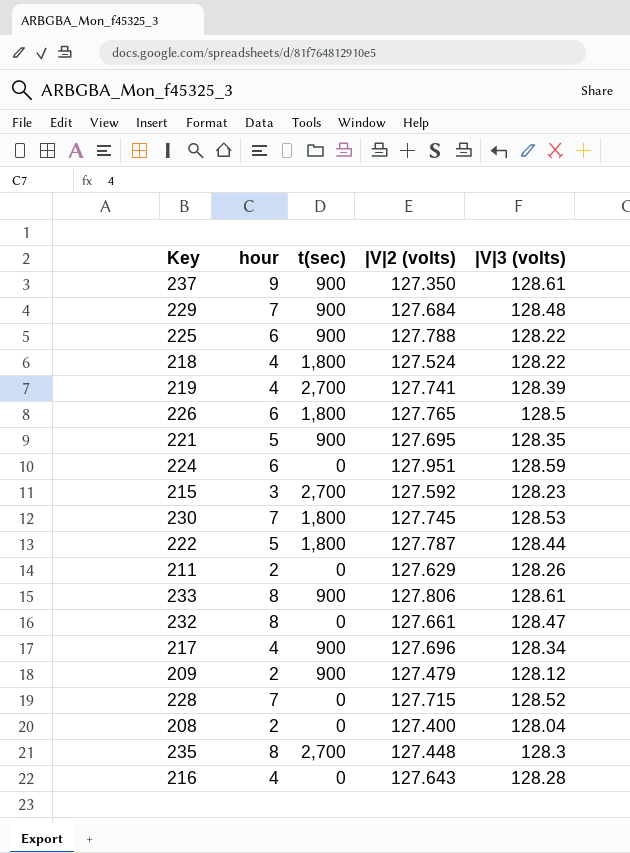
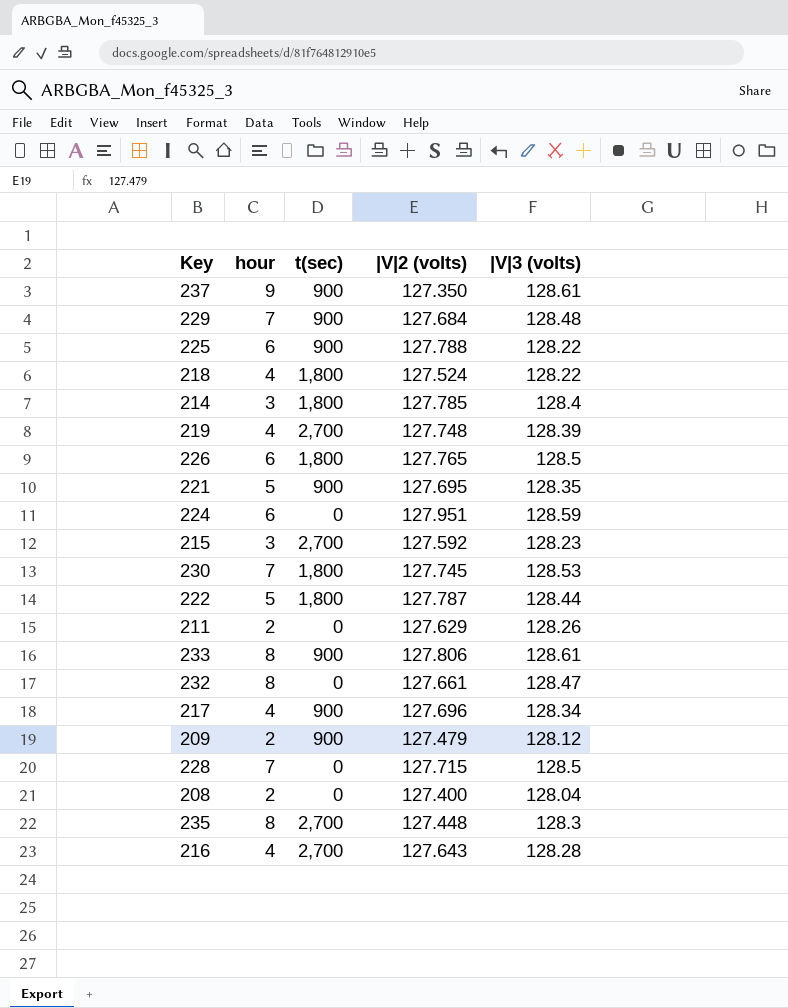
row 214: none -> 3 | 1,800 | 127.785 | 128.4
219 | |V|2 (volts): 127.741 -> 127.748
228 | |V|3 (volts): 128.52 -> 128.5
216 | t(sec): 0 -> 2,700

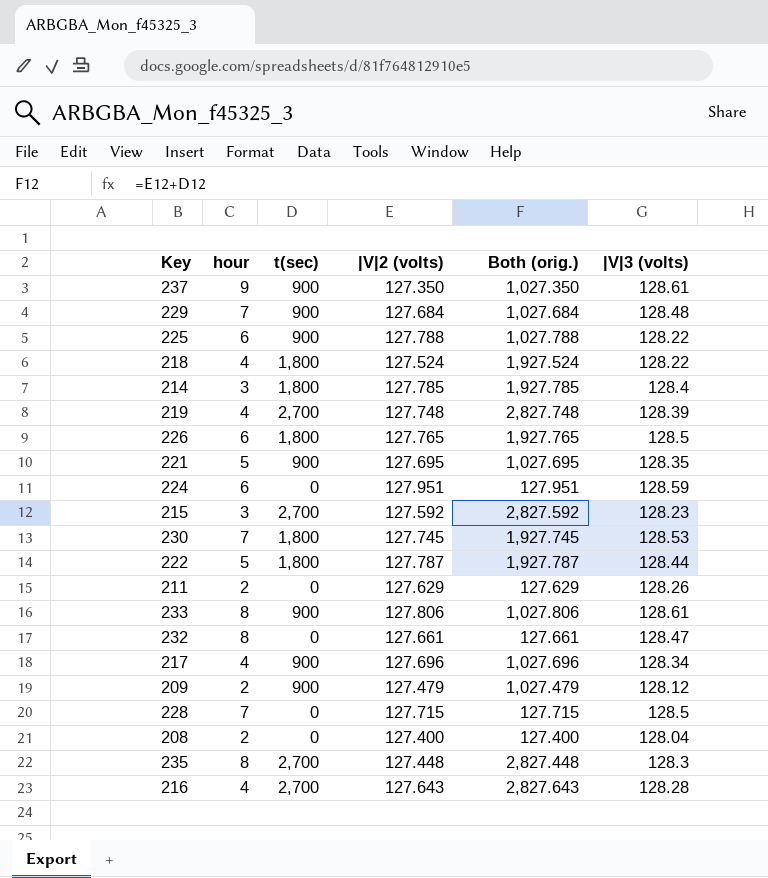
column Both (orig.) | formula: none -> [t(sec)] + [|V|2 (volts)]

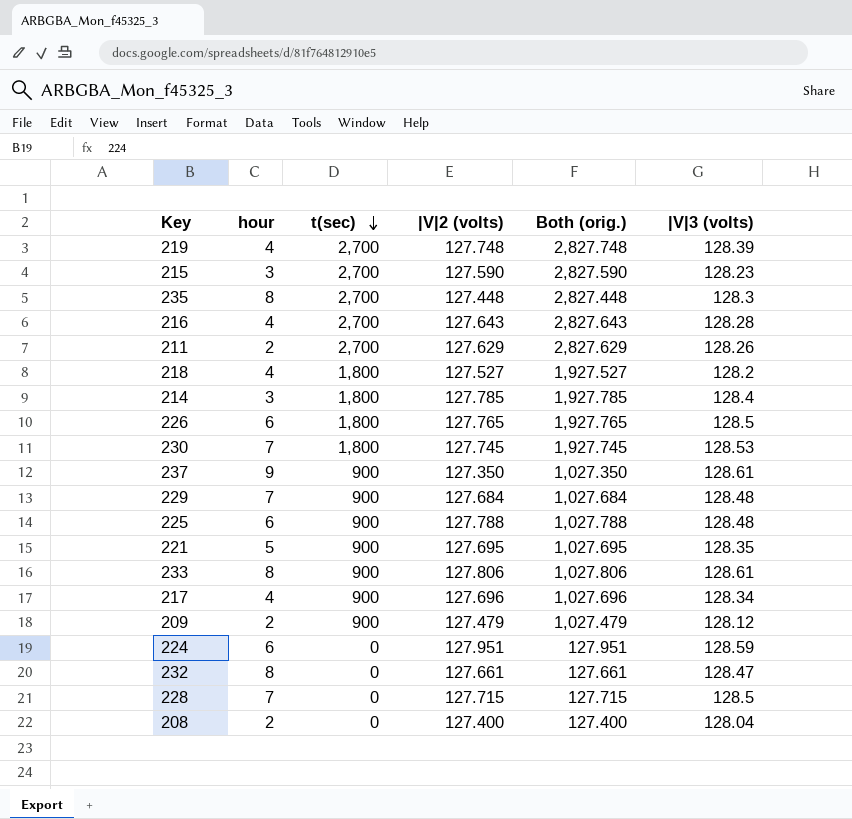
row order: none -> t(sec) descending
row 222: 5 | 1,800 | 127.787 | 1,927.787 | 128.44 -> none
215 | |V|2 (volts): 127.592 -> 127.590
215 | Both (orig.): 2,827.592 -> 2,827.590
211 | t(sec): 0 -> 2,700
211 | Both (orig.): 127.629 -> 2,827.629
218 | |V|2 (volts): 127.524 -> 127.527
218 | Both (orig.): 1,927.524 -> 1,927.527
218 | |V|3 (volts): 128.22 -> 128.2
225 | |V|3 (volts): 128.22 -> 128.48

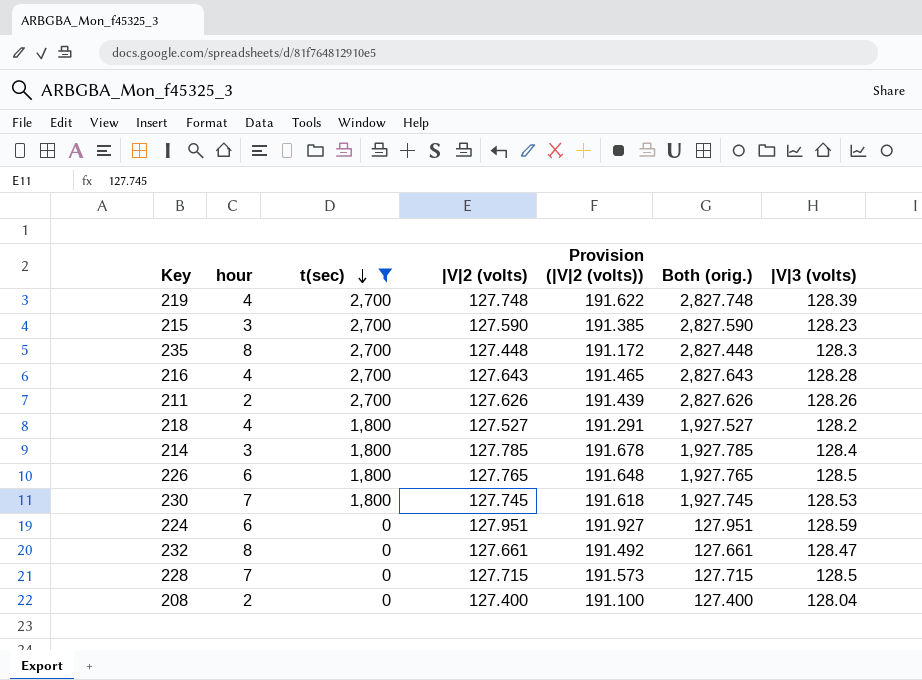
filter: none -> t(sec) != 900
column Provision (|V|2 (volts)) | formula: none -> [|V|2 (volts)] * 1.5
211 | |V|2 (volts): 127.629 -> 127.626
211 | Both (orig.): 2,827.629 -> 2,827.626

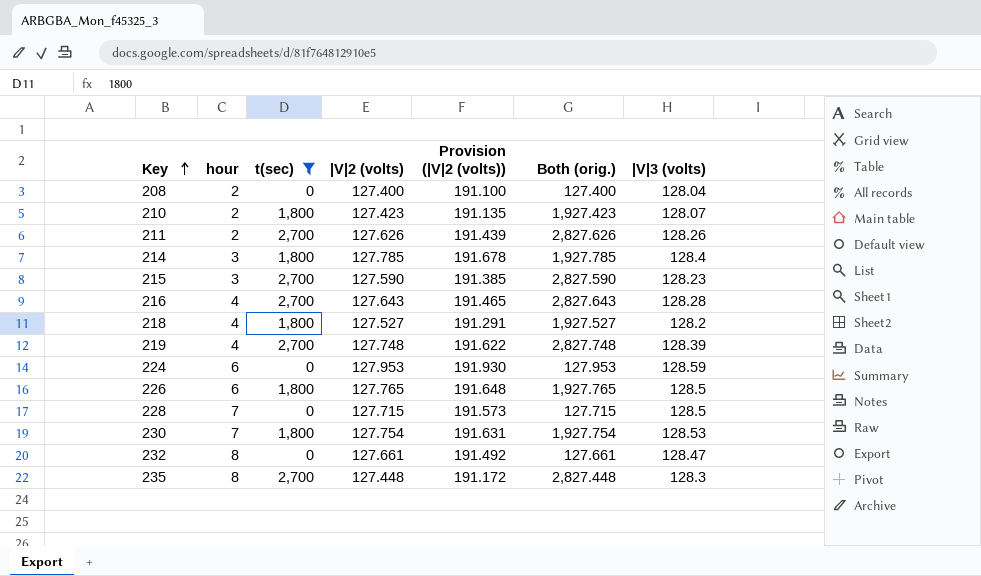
row order: t(sec) descending -> Key ascending
row 210: none -> 2 | 1,800 | 127.423 | 191.135 | 1,927.423 | 128.07
224 | |V|2 (volts): 127.951 -> 127.953
224 | Provision (|V|2 (volts)): 191.927 -> 191.930
224 | Both (orig.): 127.951 -> 127.953
230 | |V|2 (volts): 127.745 -> 127.754
230 | Provision (|V|2 (volts)): 191.618 -> 191.631
230 | Both (orig.): 1,927.745 -> 1,927.754

